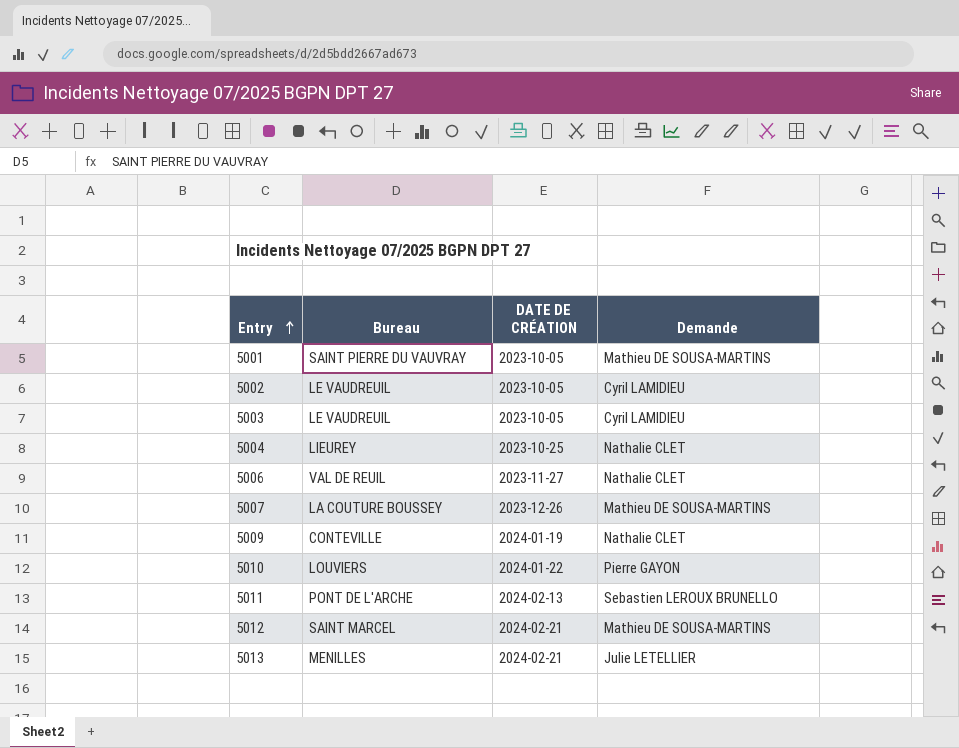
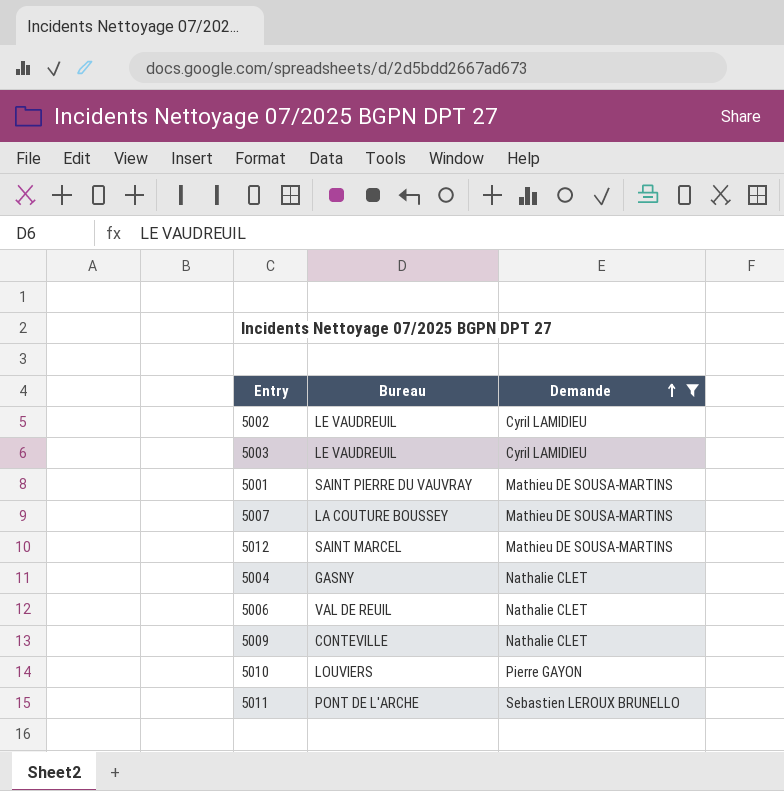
filter: none -> Demande != Julie LETELLIER
row order: Entry ascending -> Demande ascending
column DATE DE CRÉATION | position: 3 -> none
5004 | Bureau: LIEUREY -> GASNY

